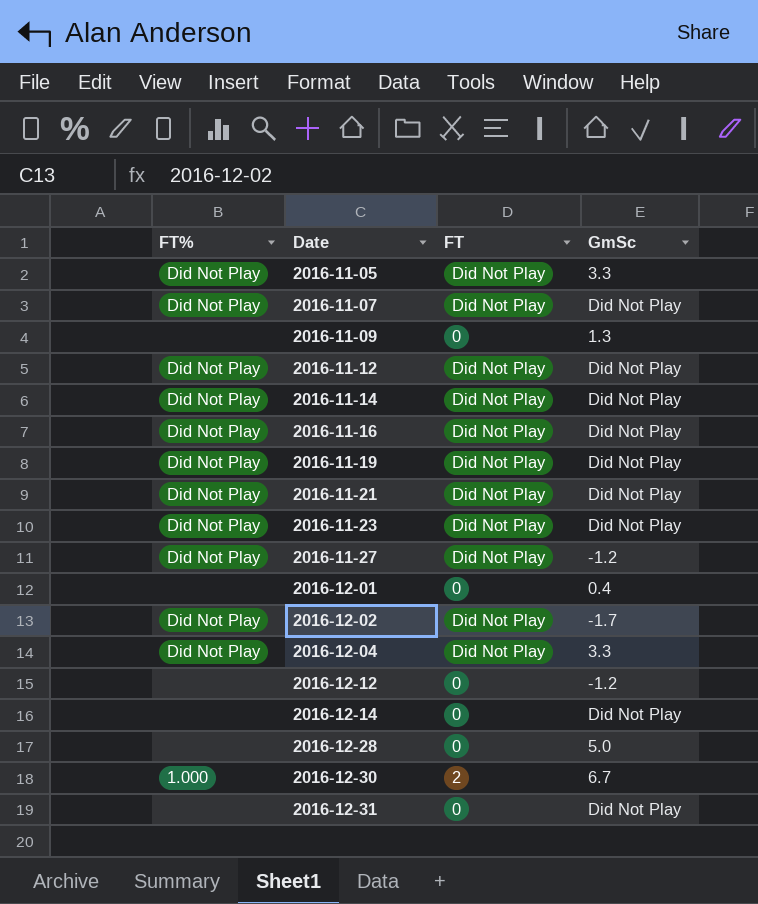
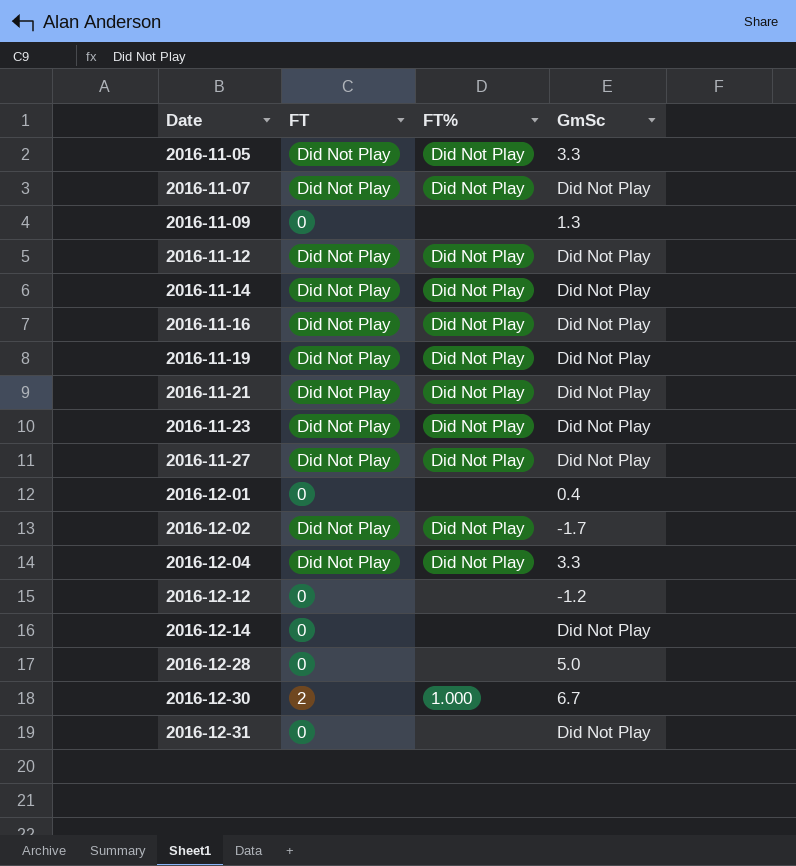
column FT% | position: 1 -> 3
2016-11-27 | GmSc: -1.2 -> Did Not Play

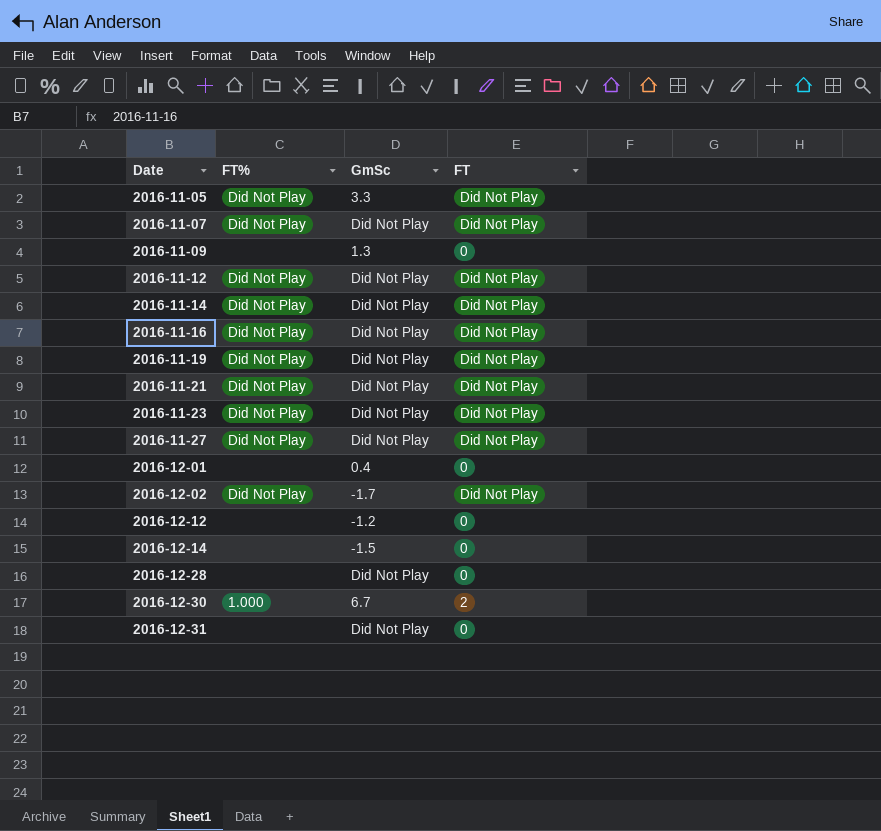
column FT | position: 2 -> 4
row 2016-12-04: Did Not Play | Did Not Play | 3.3 -> none
2016-12-14 | GmSc: Did Not Play -> -1.5
2016-12-28 | GmSc: 5.0 -> Did Not Play

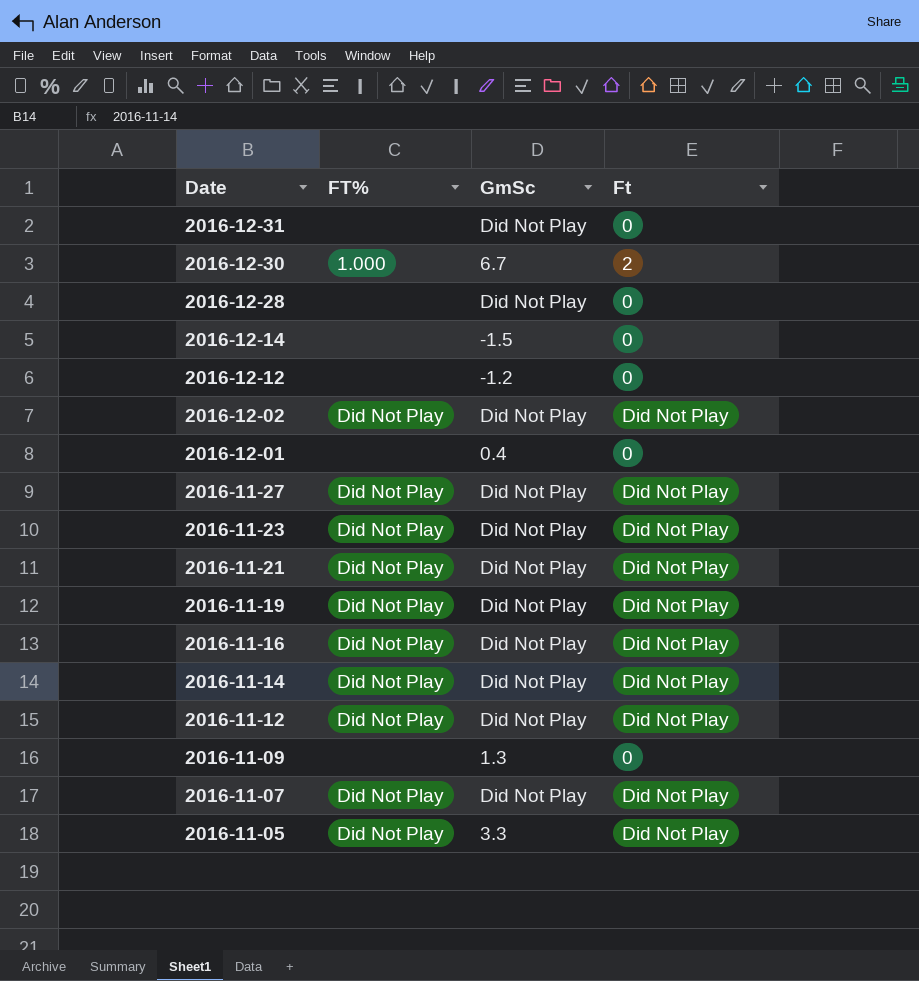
row order: Date ascending -> Date descending
column name: FT -> Ft
2016-12-02 | GmSc: -1.7 -> Did Not Play

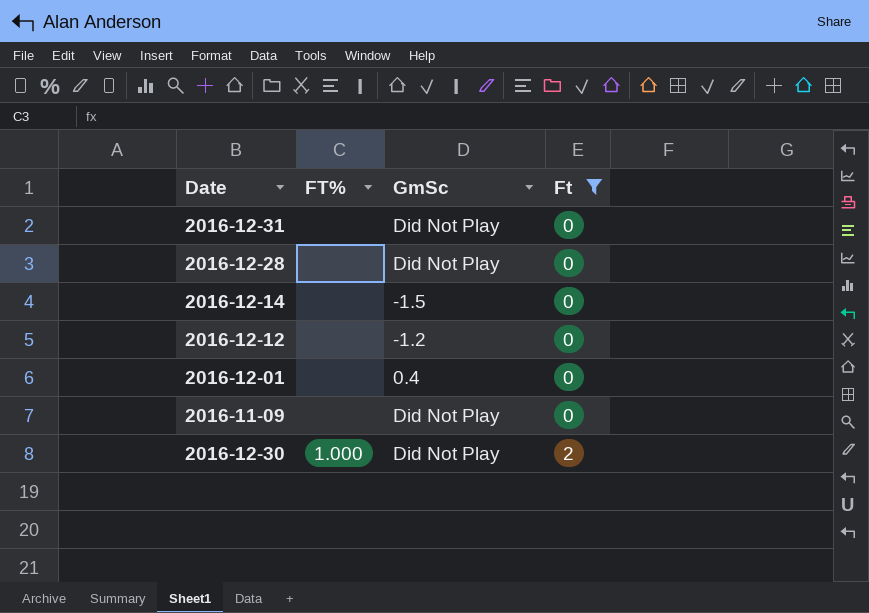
filter: none -> Ft != Did Not Play
row order: Date descending -> Ft ascending
2016-11-09 | GmSc: 1.3 -> Did Not Play
2016-12-30 | GmSc: 6.7 -> Did Not Play

